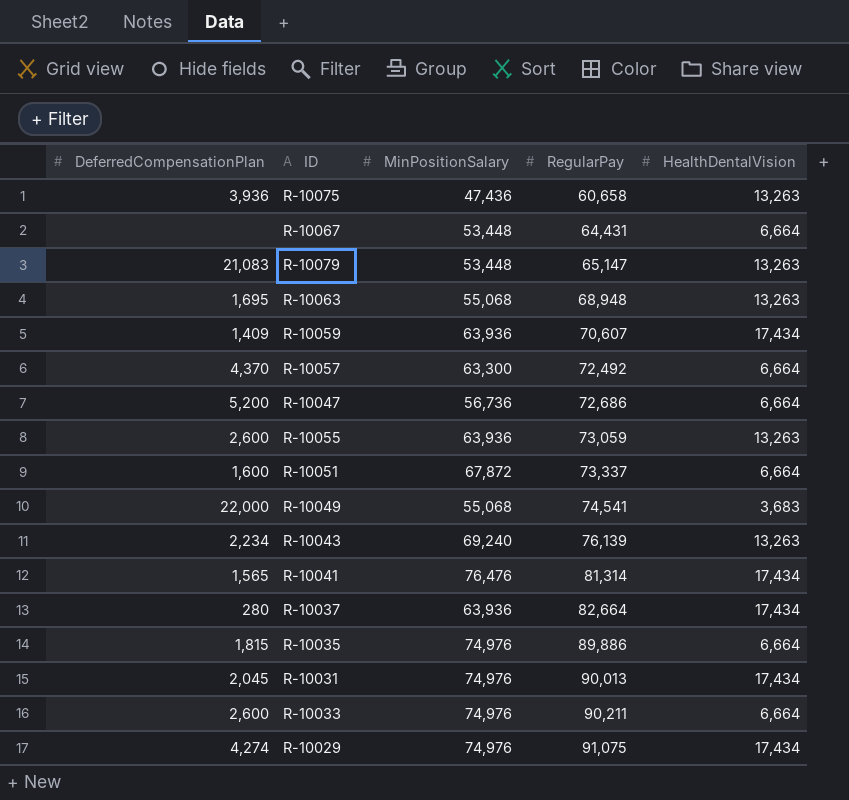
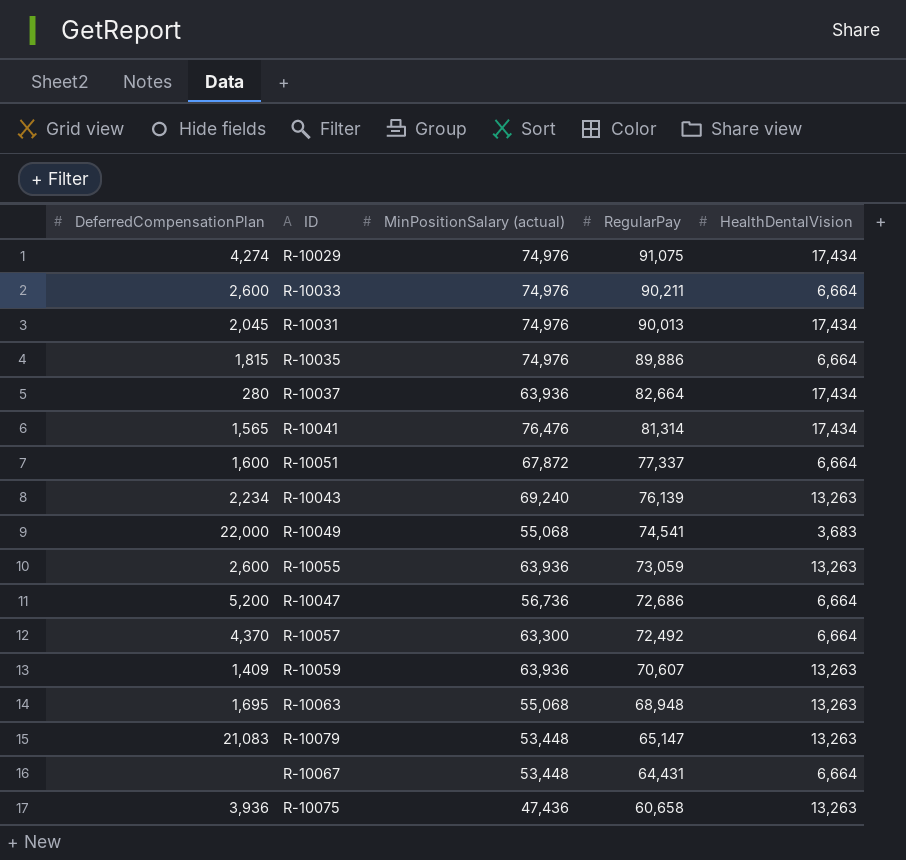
row order: RegularPay ascending -> RegularPay descending
column name: MinPositionSalary -> MinPositionSalary (actual)
R-10051 | RegularPay: 73,337 -> 77,337
R-10059 | HealthDentalVision: 17,434 -> 13,263

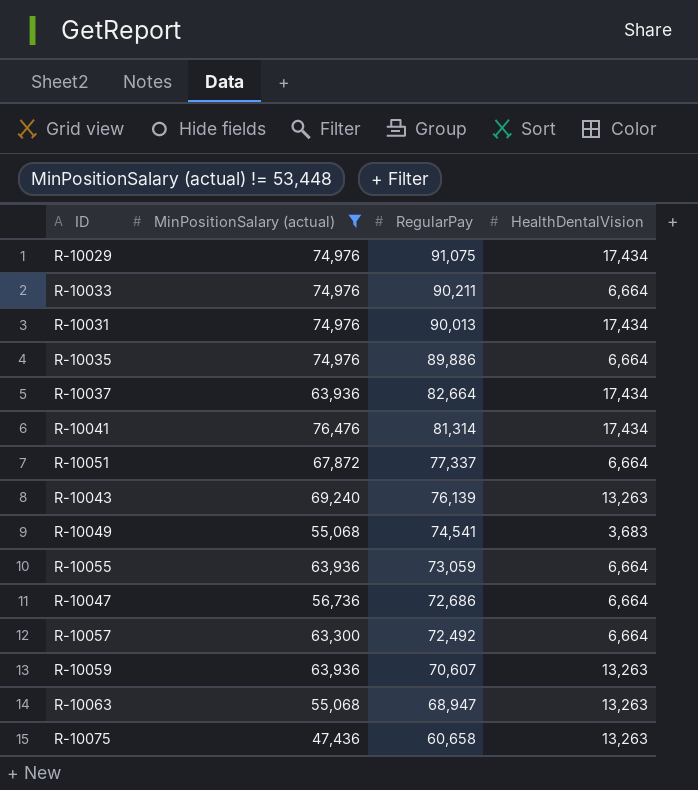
filter: none -> MinPositionSalary (actual) != 53,448
column DeferredCompensationPlan | position: 1 -> none
R-10055 | HealthDentalVision: 13,263 -> 6,664
R-10063 | RegularPay: 68,948 -> 68,947

